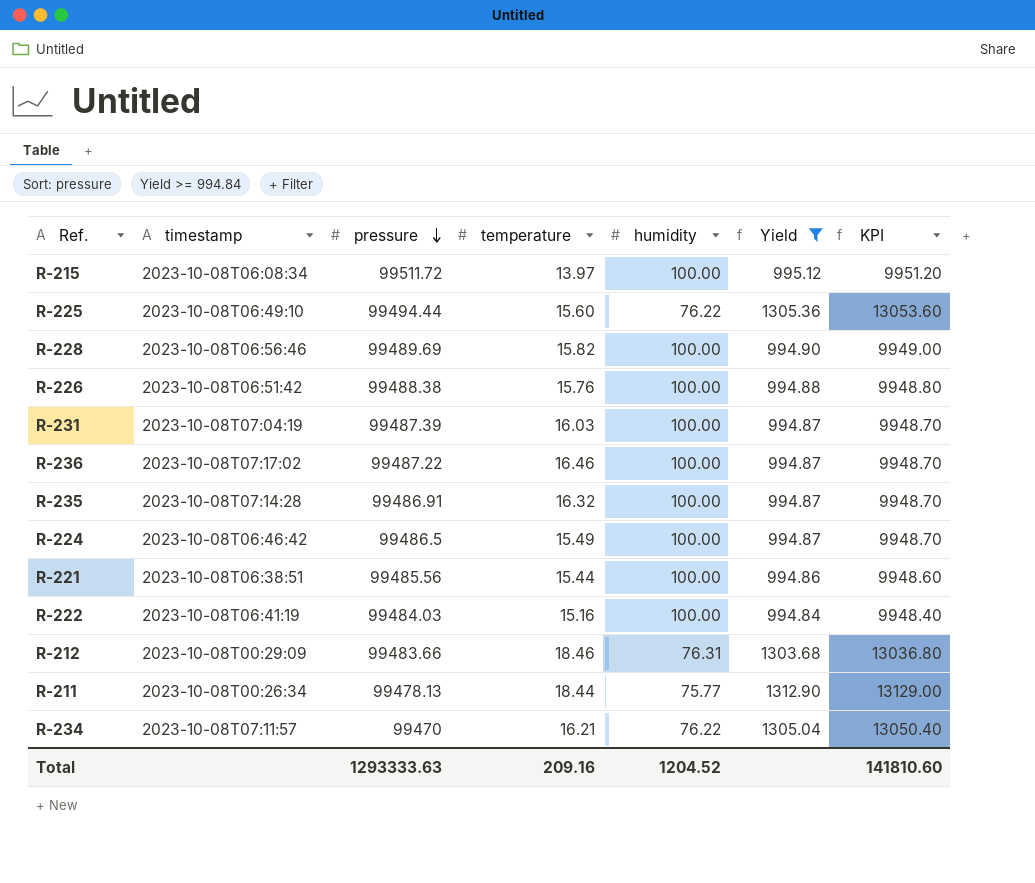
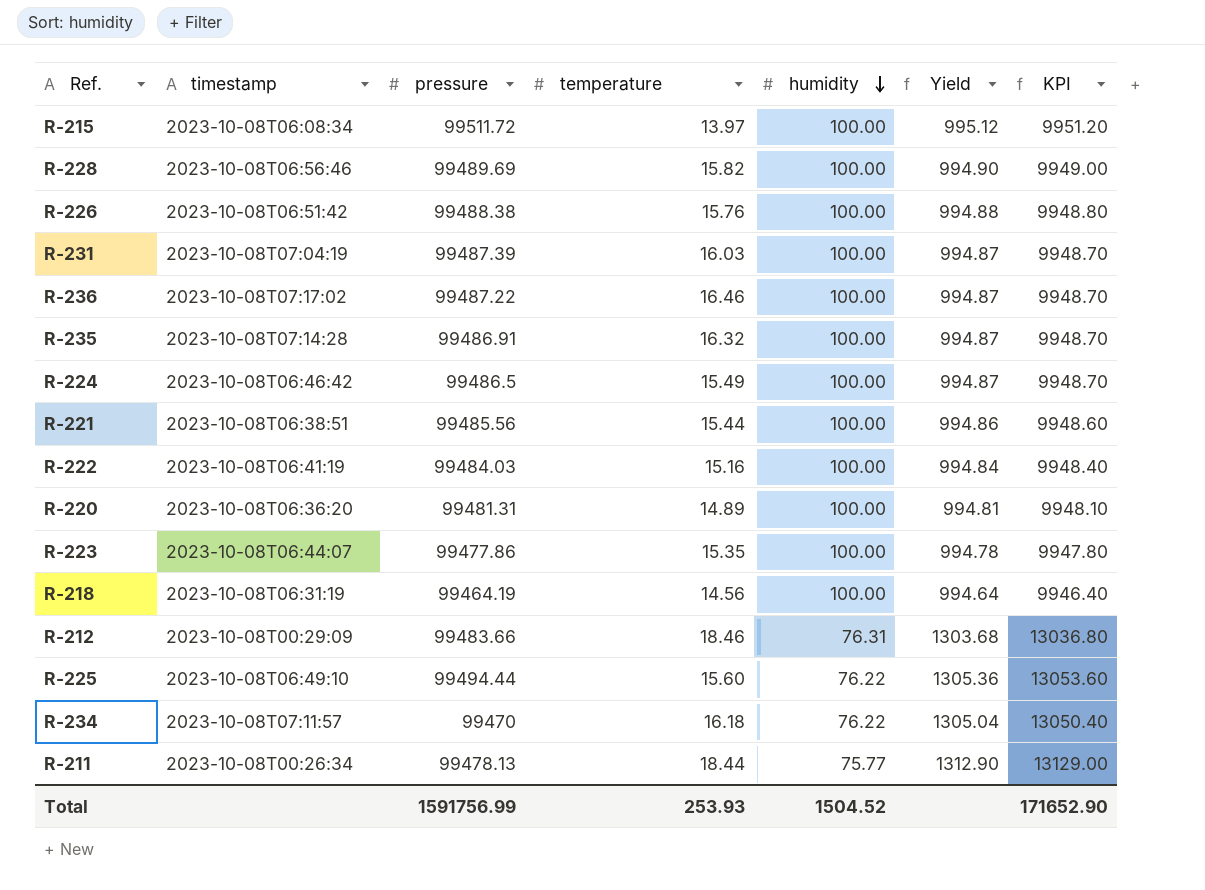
filter: Yield >= 994.84 -> none
row order: pressure descending -> humidity descending
R-234 | temperature: 16.21 -> 16.18
Total | pressure: 1293333.63 -> 1591756.99
Total | temperature: 209.16 -> 253.93
Total | humidity: 1204.52 -> 1504.52
Total | KPI: 141810.60 -> 171652.90

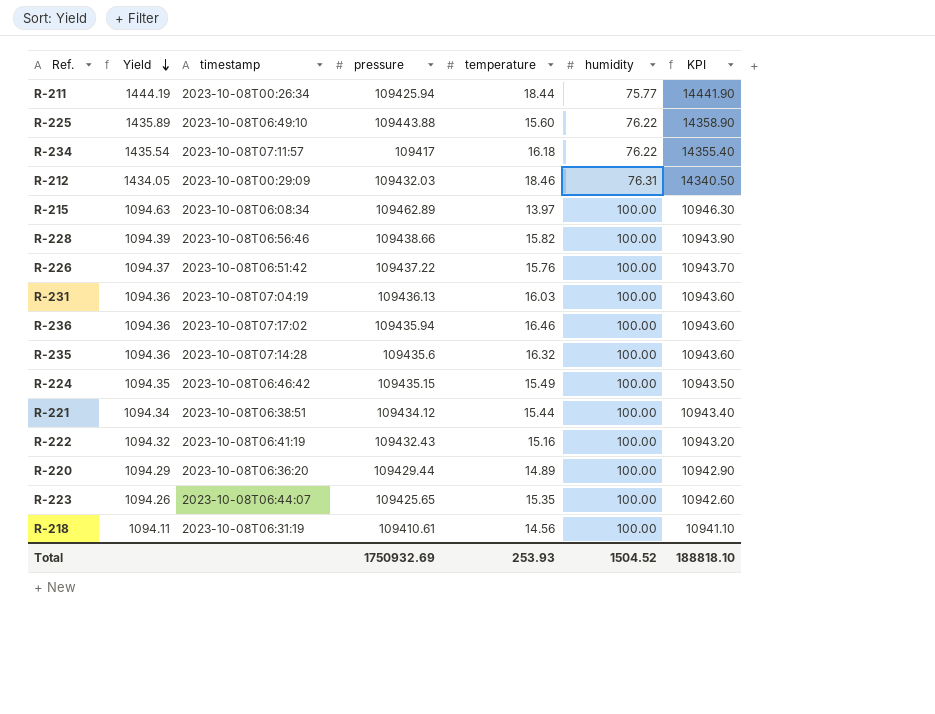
row order: humidity descending -> Yield descending
column Yield | position: 6 -> 2
R-211 | Yield: 1312.90 -> 1444.19
R-211 | pressure: 99478.13 -> 109425.94
R-211 | KPI: 13129.00 -> 14441.90
R-225 | Yield: 1305.36 -> 1435.89
R-225 | pressure: 99494.44 -> 109443.88
R-225 | KPI: 13053.60 -> 14358.90
R-234 | Yield: 1305.04 -> 1435.54
R-234 | pressure: 99470 -> 109417
R-234 | KPI: 13050.40 -> 14355.40
R-212 | Yield: 1303.68 -> 1434.05
R-212 | pressure: 99483.66 -> 109432.03
R-212 | KPI: 13036.80 -> 14340.50
R-215 | Yield: 995.12 -> 1094.63
R-215 | pressure: 99511.72 -> 109462.89
R-215 | KPI: 9951.20 -> 10946.30
R-228 | Yield: 994.90 -> 1094.39
R-228 | pressure: 99489.69 -> 109438.66
R-228 | KPI: 9949.00 -> 10943.90
R-226 | Yield: 994.88 -> 1094.37
R-226 | pressure: 99488.38 -> 109437.22
R-226 | KPI: 9948.80 -> 10943.70
R-231 | Yield: 994.87 -> 1094.36
R-231 | pressure: 99487.39 -> 109436.13
R-231 | KPI: 9948.70 -> 10943.60
R-236 | Yield: 994.87 -> 1094.36
R-236 | pressure: 99487.22 -> 109435.94
R-236 | KPI: 9948.70 -> 10943.60
R-235 | Yield: 994.87 -> 1094.36
R-235 | pressure: 99486.91 -> 109435.6
R-235 | KPI: 9948.70 -> 10943.60
R-224 | Yield: 994.87 -> 1094.35
R-224 | pressure: 99486.5 -> 109435.15
R-224 | KPI: 9948.70 -> 10943.50
R-221 | Yield: 994.86 -> 1094.34
R-221 | pressure: 99485.56 -> 109434.12
R-221 | KPI: 9948.60 -> 10943.40
R-222 | Yield: 994.84 -> 1094.32
R-222 | pressure: 99484.03 -> 109432.43
R-222 | KPI: 9948.40 -> 10943.20
R-220 | Yield: 994.81 -> 1094.29
R-220 | pressure: 99481.31 -> 109429.44
R-220 | KPI: 9948.10 -> 10942.90
R-223 | Yield: 994.78 -> 1094.26
R-223 | pressure: 99477.86 -> 109425.65
R-223 | KPI: 9947.80 -> 10942.60
R-218 | Yield: 994.64 -> 1094.11
R-218 | pressure: 99464.19 -> 109410.61
R-218 | KPI: 9946.40 -> 10941.10
Total | pressure: 1591756.99 -> 1750932.69
Total | KPI: 171652.90 -> 188818.10

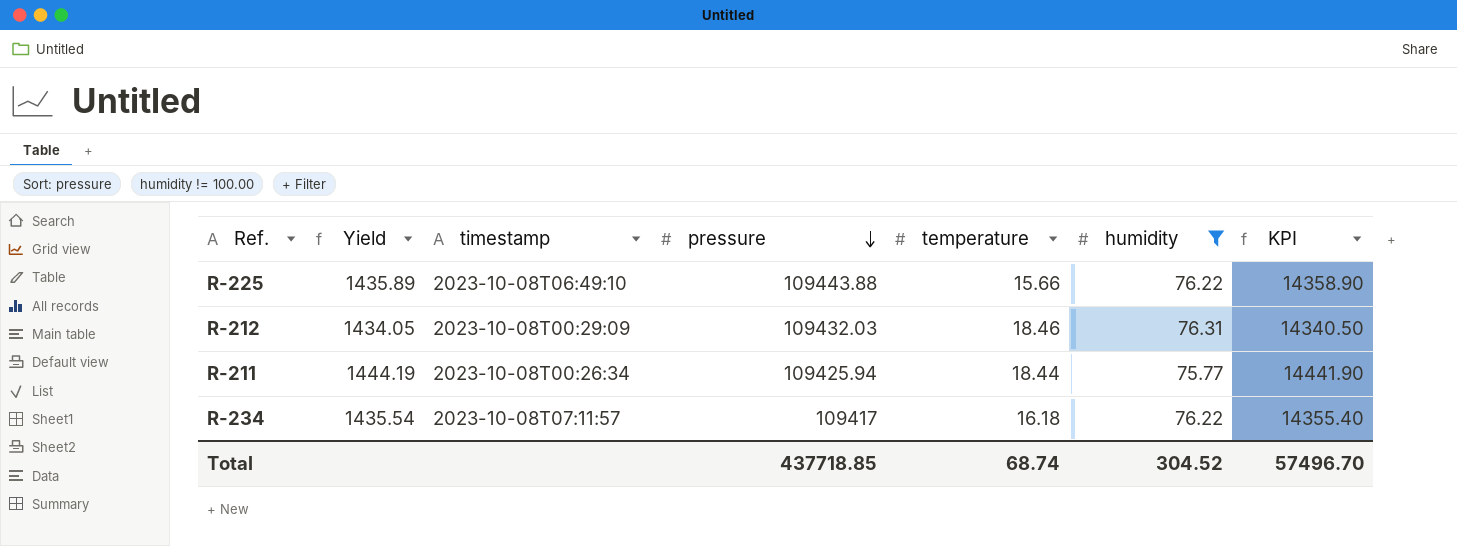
filter: none -> humidity != 100.00
row order: Yield descending -> pressure descending
R-225 | temperature: 15.60 -> 15.66
Total | pressure: 1750932.69 -> 437718.85
Total | temperature: 253.93 -> 68.74
Total | humidity: 1504.52 -> 304.52
Total | KPI: 188818.10 -> 57496.70

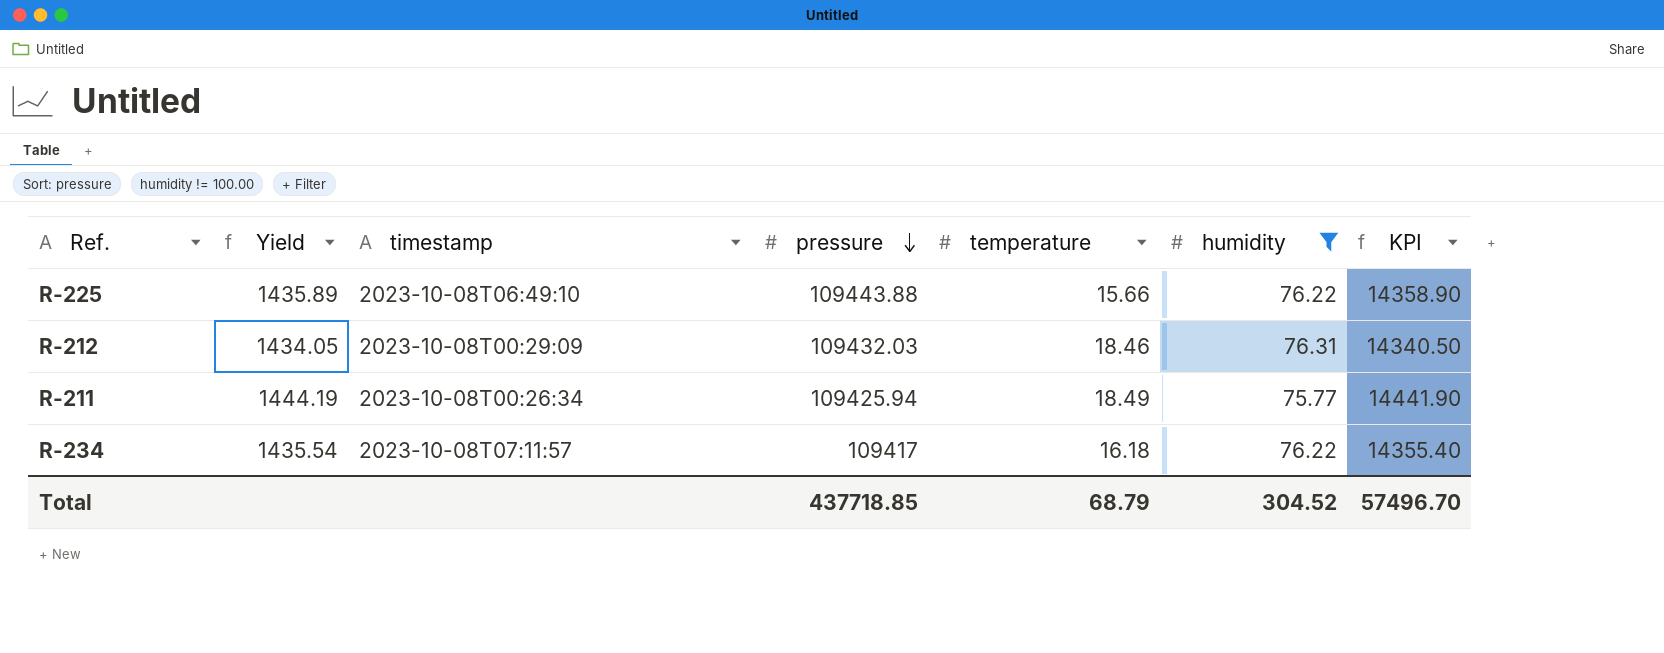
R-211 | temperature: 18.44 -> 18.49
Total | temperature: 68.74 -> 68.79

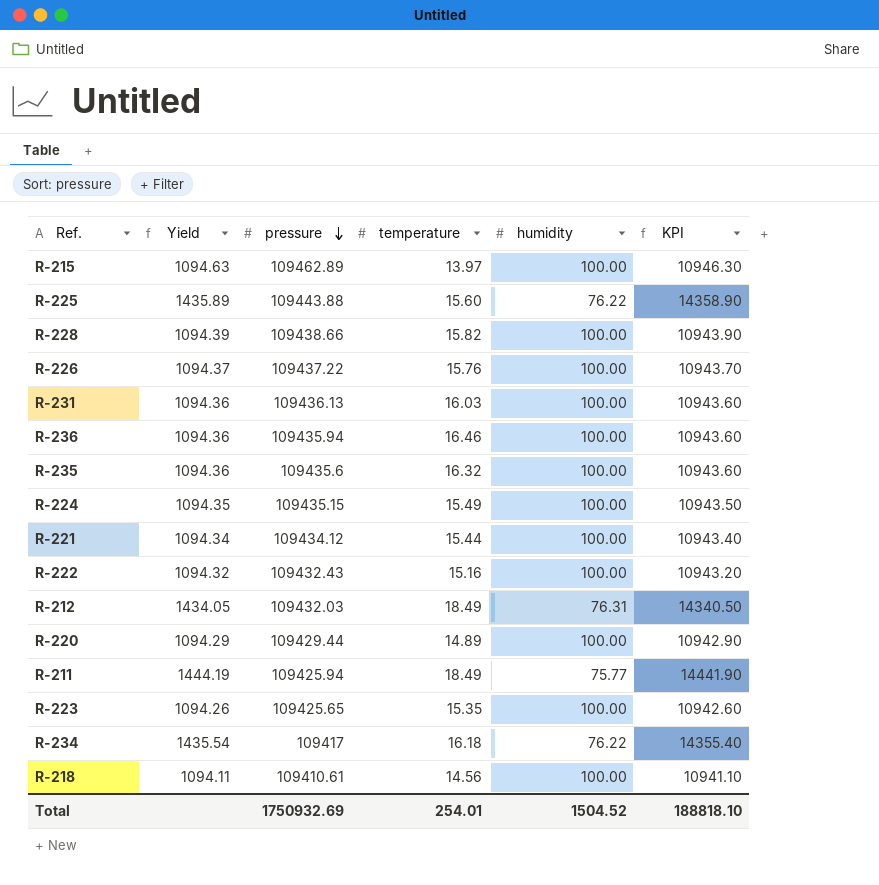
filter: humidity != 100.00 -> none
column timestamp | position: 3 -> none
R-225 | temperature: 15.66 -> 15.60
R-212 | temperature: 18.46 -> 18.49
Total | pressure: 437718.85 -> 1750932.69
Total | temperature: 68.79 -> 254.01
Total | humidity: 304.52 -> 1504.52
Total | KPI: 57496.70 -> 188818.10

